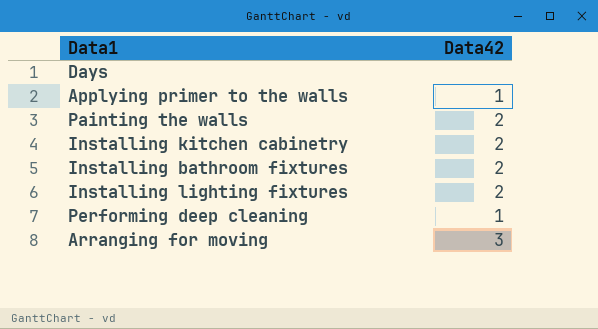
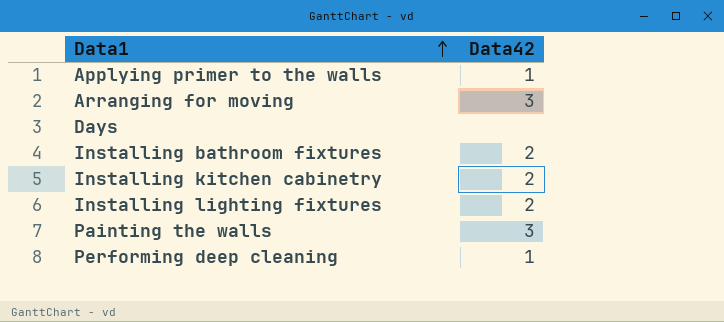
row order: none -> Data1 ascending
Painting the walls | Data42: 2 -> 3

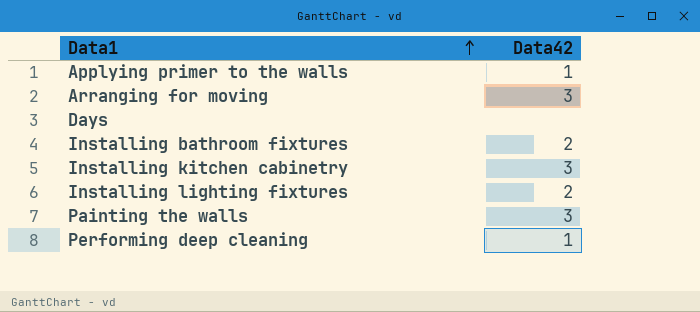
Installing kitchen cabinetry | Data42: 2 -> 3

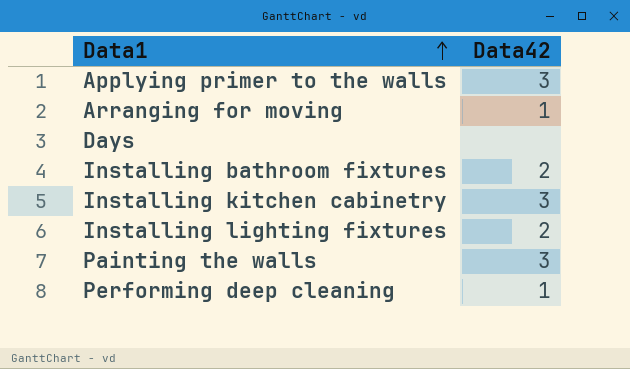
Applying primer to the walls | Data42: 1 -> 3
Arranging for moving | Data42: 3 -> 1

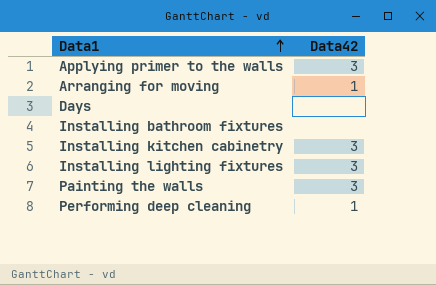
Installing bathroom fixtures | Data42: 2 -> none
Installing lighting fixtures | Data42: 2 -> 3

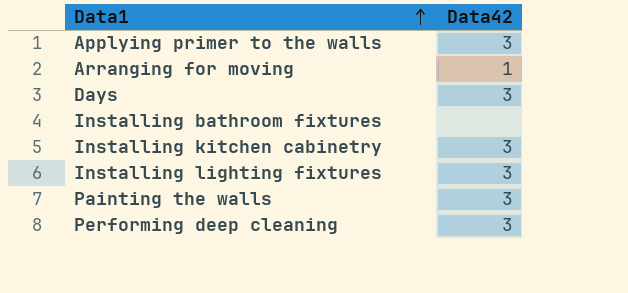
Days | Data42: none -> 3
Performing deep cleaning | Data42: 1 -> 3

